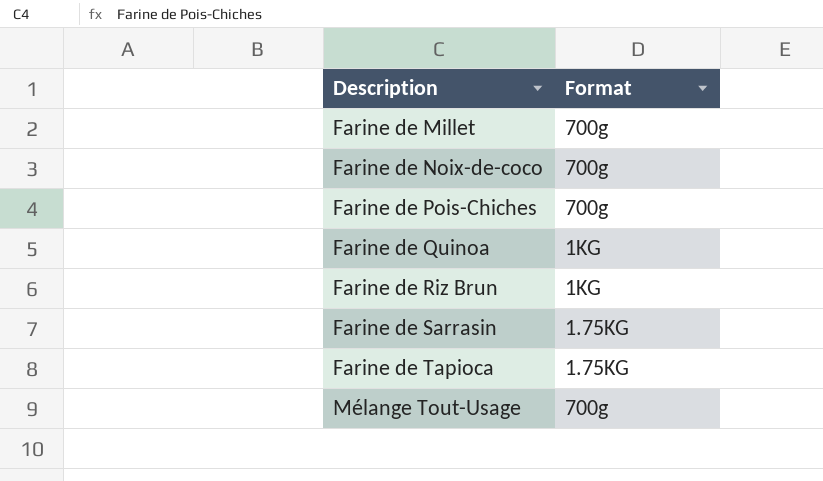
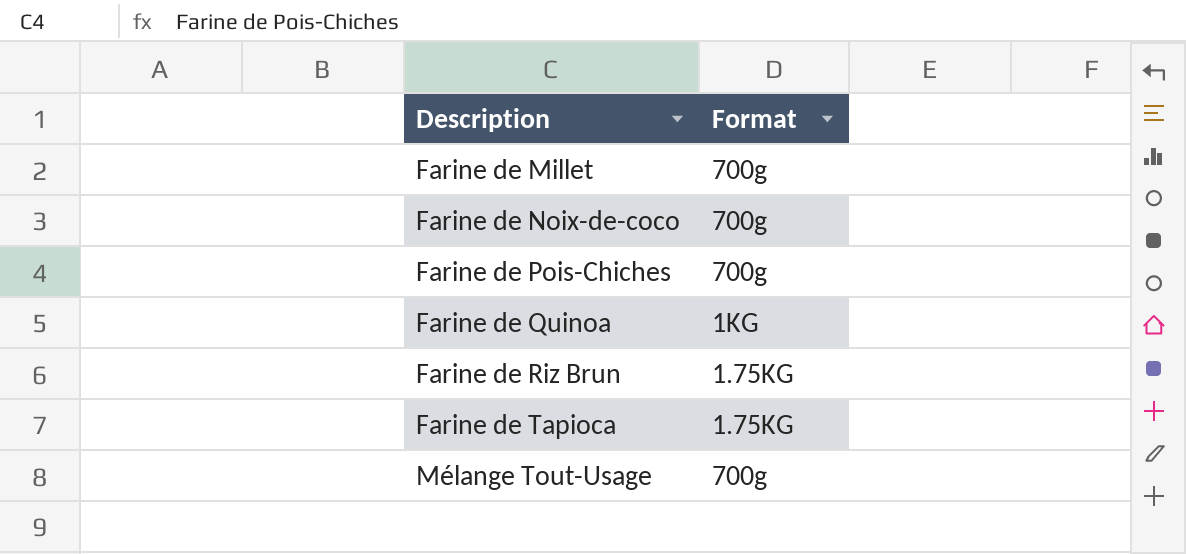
row Farine de Sarrasin: 1.75KG -> none
Farine de Riz Brun | Format: 1KG -> 1.75KG

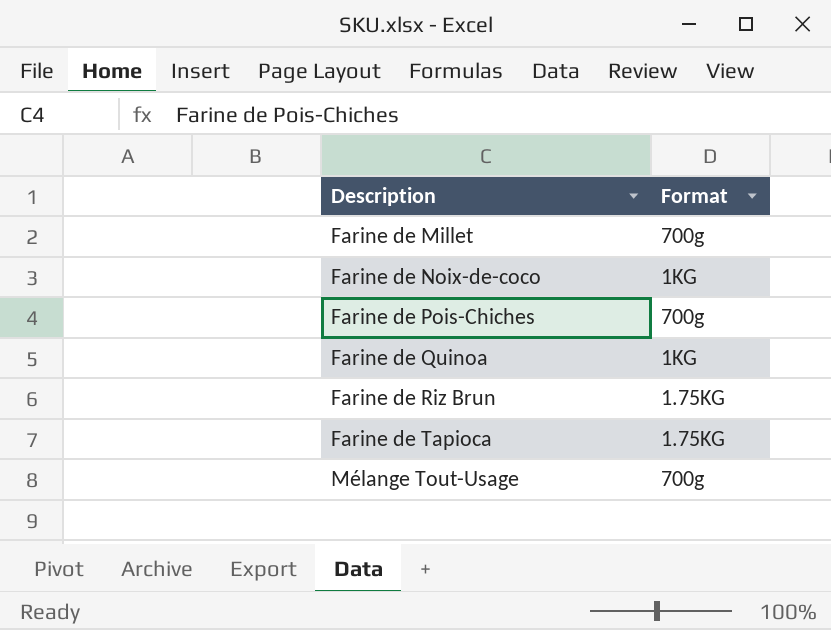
Farine de Noix-de-coco | Format: 700g -> 1KG

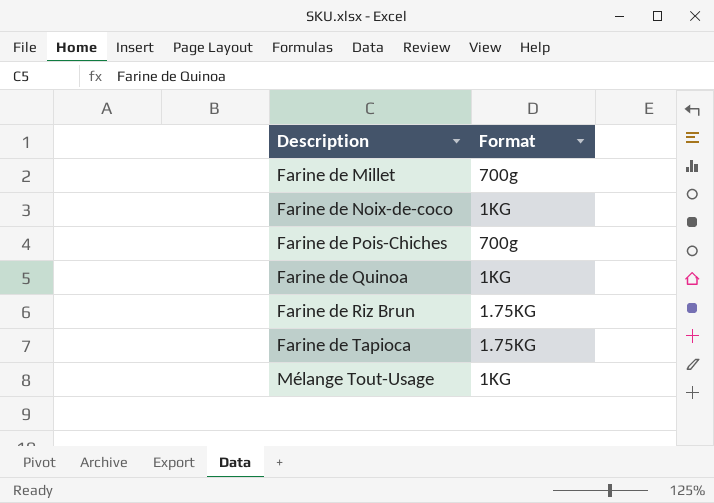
Mélange Tout-Usage | Format: 700g -> 1KG

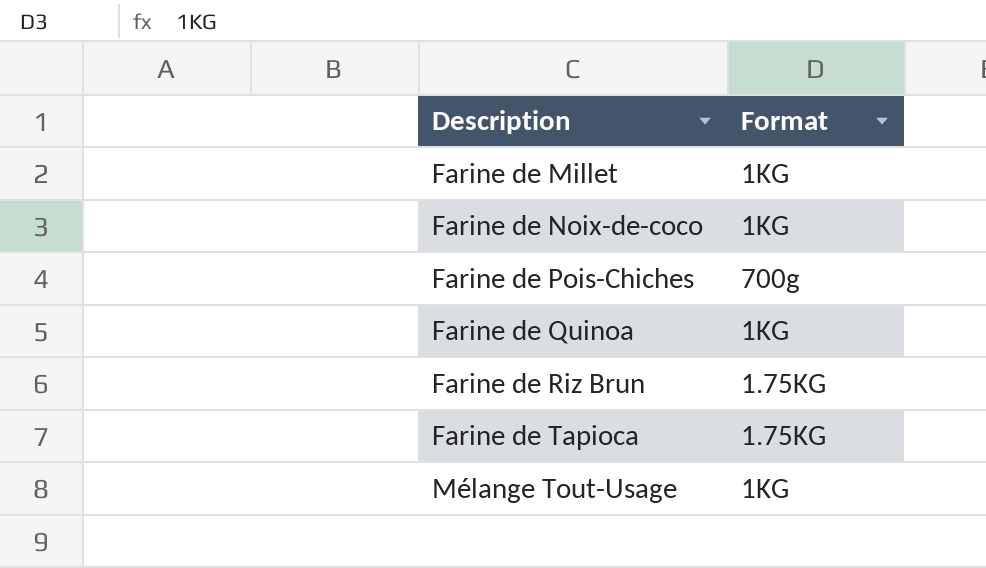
Farine de Millet | Format: 700g -> 1KG

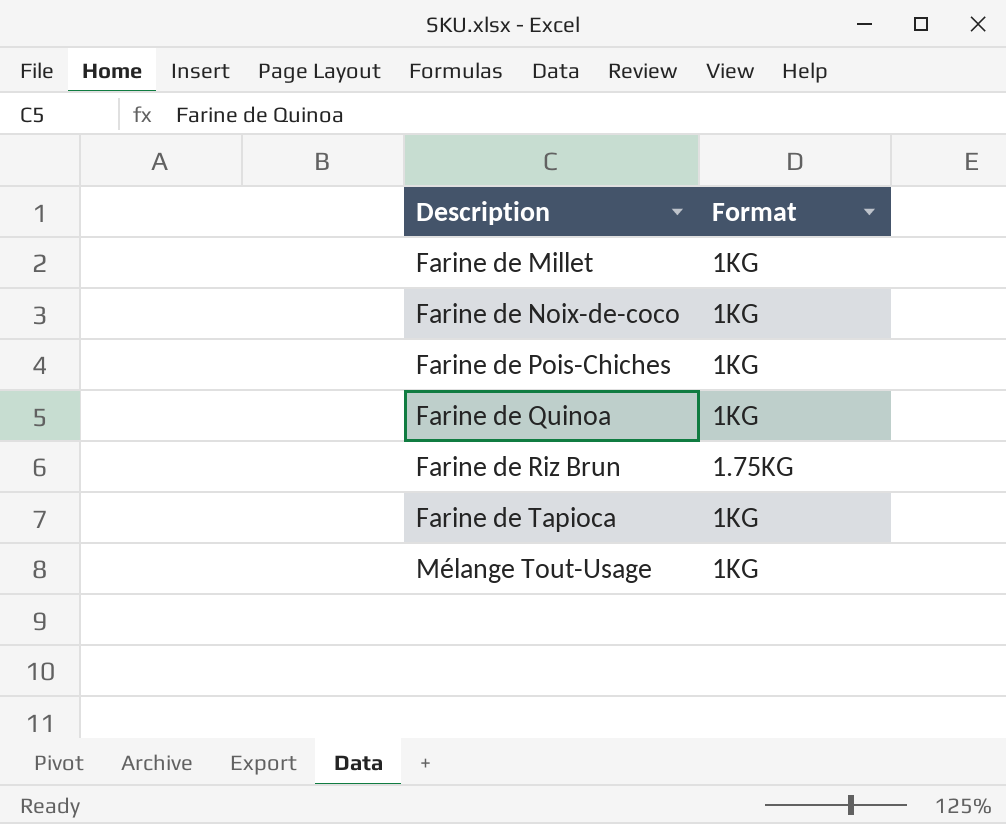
Farine de Pois-Chiches | Format: 700g -> 1KG
Farine de Tapioca | Format: 1.75KG -> 1KG

